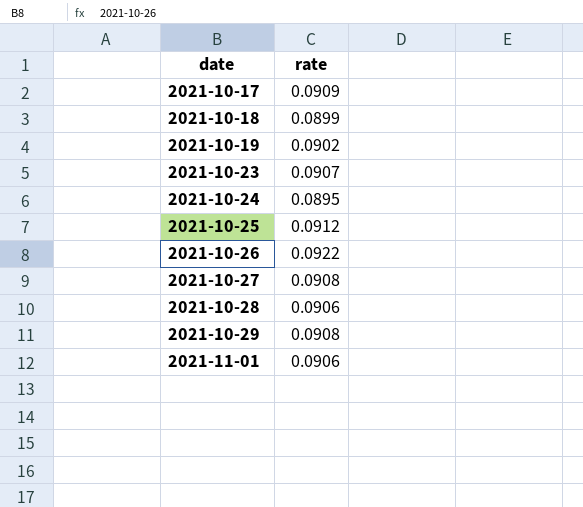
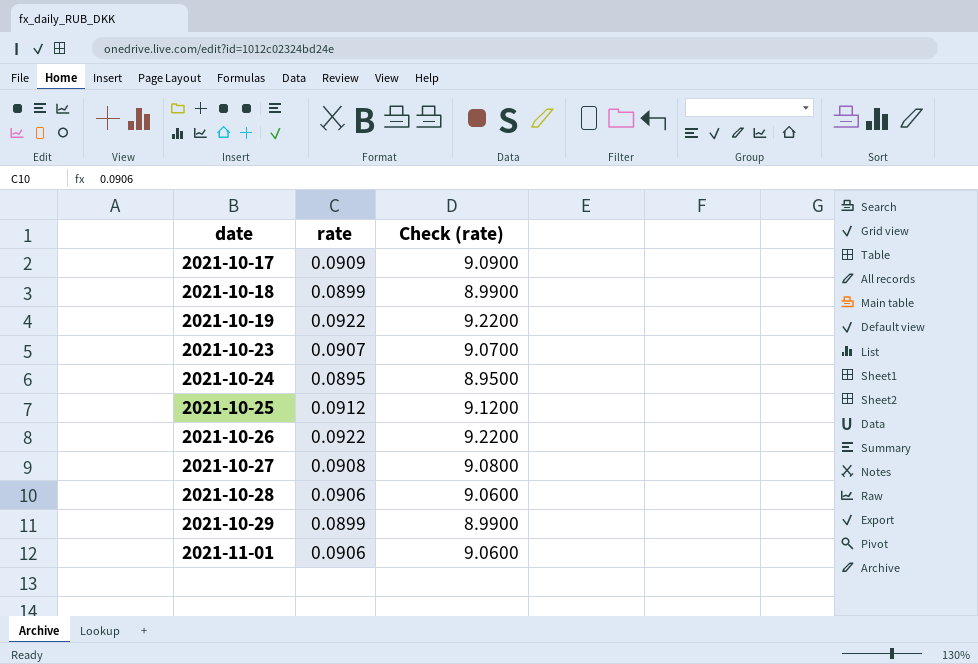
column Check (rate) | formula: none -> [rate] * 100
2021-10-19 | rate: 0.0902 -> 0.0922
2021-10-29 | rate: 0.0908 -> 0.0899

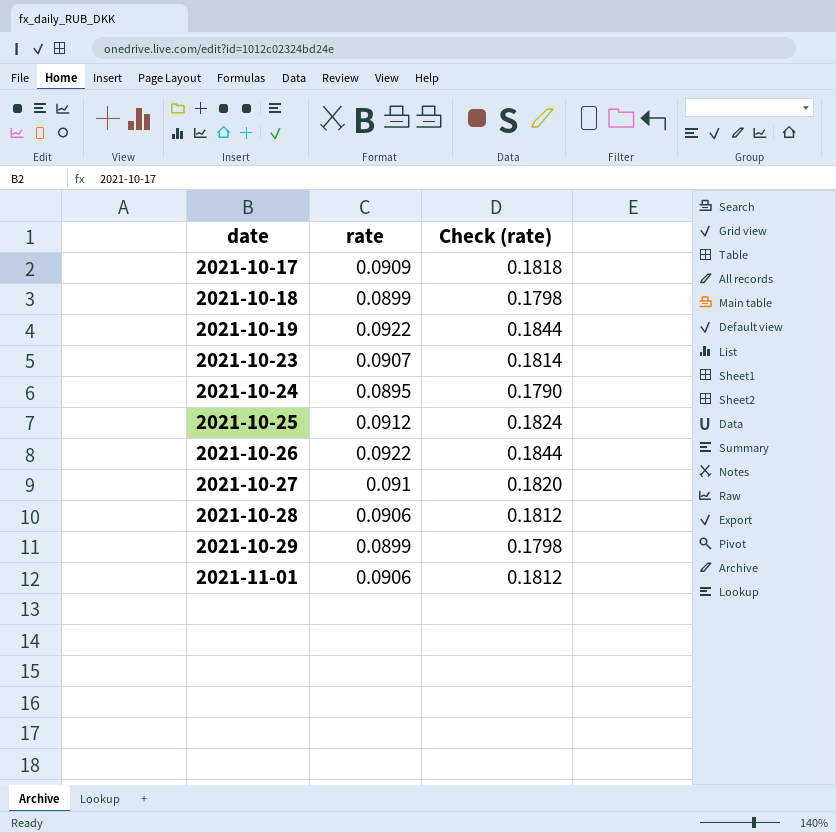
column Check (rate) | formula: [rate] * 100 -> [rate] * 2
2021-10-27 | rate: 0.0908 -> 0.091

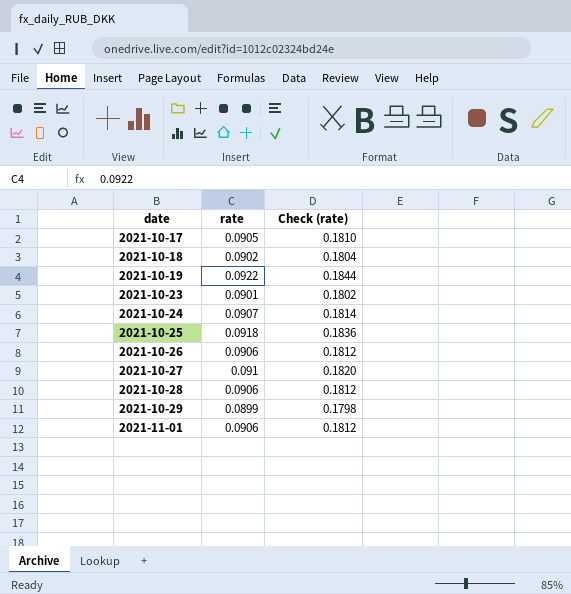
2021-10-17 | rate: 0.0909 -> 0.0905
2021-10-17 | Check (rate): 0.1818 -> 0.1810
2021-10-18 | rate: 0.0899 -> 0.0902
2021-10-18 | Check (rate): 0.1798 -> 0.1804
2021-10-23 | rate: 0.0907 -> 0.0901
2021-10-23 | Check (rate): 0.1814 -> 0.1802
2021-10-24 | rate: 0.0895 -> 0.0907
2021-10-24 | Check (rate): 0.1790 -> 0.1814
2021-10-25 | rate: 0.0912 -> 0.0918
2021-10-25 | Check (rate): 0.1824 -> 0.1836
2021-10-26 | rate: 0.0922 -> 0.0906
2021-10-26 | Check (rate): 0.1844 -> 0.1812

